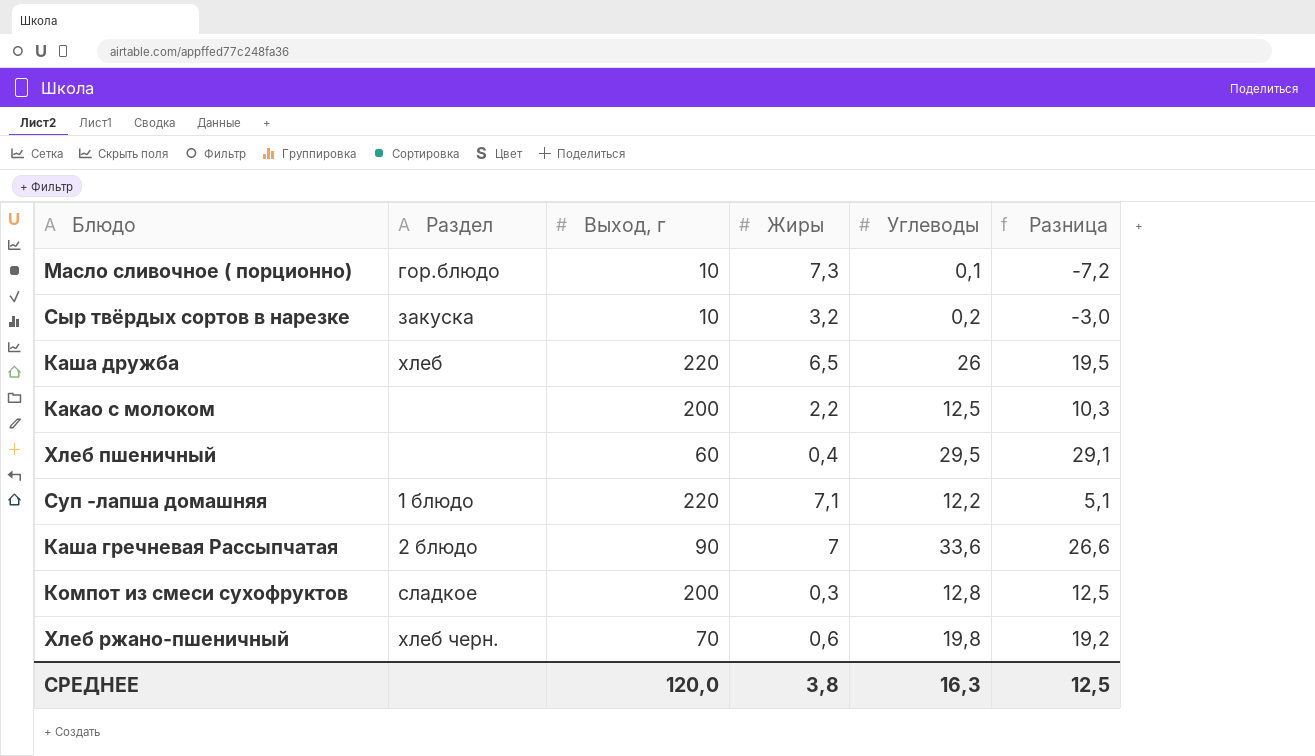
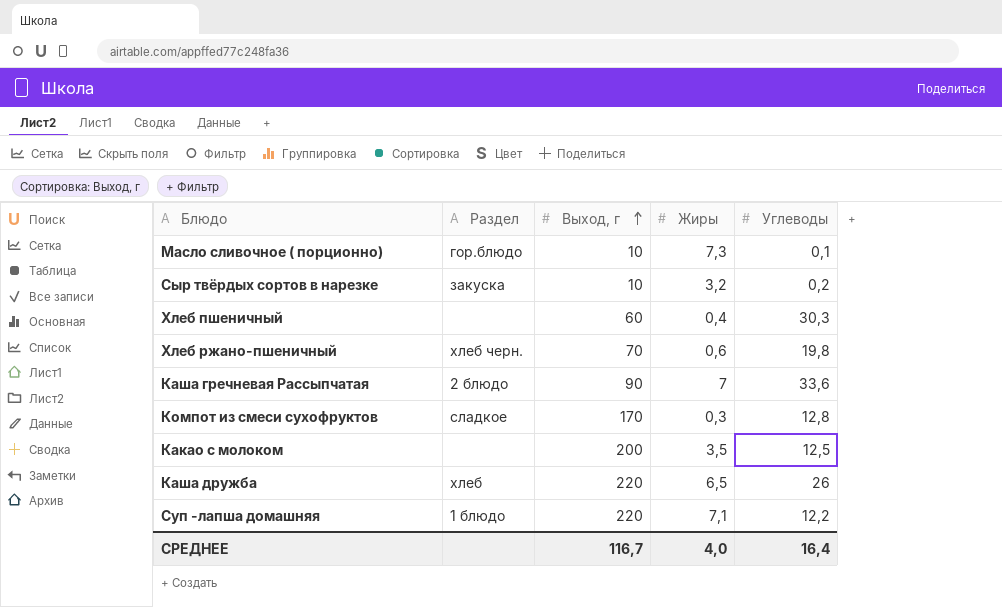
row order: none -> Выход, г ascending
column Разница | formula: [Углеводы] - [Жиры] -> none
Хлеб пшеничный | Углеводы: 29,5 -> 30,3
Компот из смеси сухофруктов | Выход, г: 200 -> 170
Какао с молоком | Жиры: 2,2 -> 3,5
СРЕДНЕЕ | Выход, г: 120,0 -> 116,7
СРЕДНЕЕ | Жиры: 3,8 -> 4,0
СРЕДНЕЕ | Углеводы: 16,3 -> 16,4

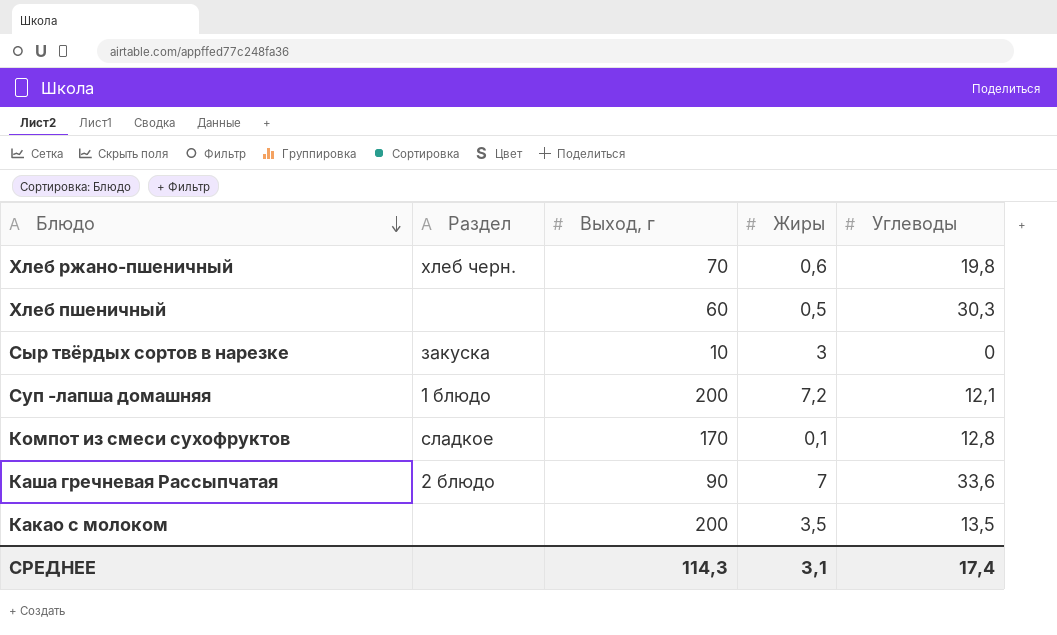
row order: Выход, г ascending -> Блюдо descending
row Масло сливочное ( порционно): гор.блюдо | 10 | 7,3 | 0,1 -> none
row Каша дружба: хлеб | 220 | 6,5 | 26 -> none
Хлеб пшеничный | Жиры: 0,4 -> 0,5
Сыр твёрдых сортов в нарезке | Жиры: 3,2 -> 3
Сыр твёрдых сортов в нарезке | Углеводы: 0,2 -> 0
Суп -лапша домашняя | Выход, г: 220 -> 200
Суп -лапша домашняя | Жиры: 7,1 -> 7,2
Суп -лапша домашняя | Углеводы: 12,2 -> 12,1
Компот из смеси сухофруктов | Жиры: 0,3 -> 0,1
Какао с молоком | Углеводы: 12,5 -> 13,5
СРЕДНЕЕ | Выход, г: 116,7 -> 114,3
СРЕДНЕЕ | Жиры: 4,0 -> 3,1
СРЕДНЕЕ | Углеводы: 16,4 -> 17,4

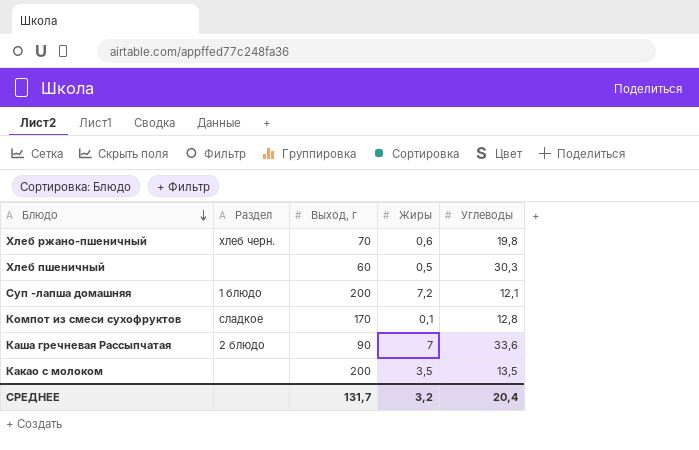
row Сыр твёрдых сортов в нарезке: закуска | 10 | 3 | 0 -> none
СРЕДНЕЕ | Выход, г: 114,3 -> 131,7
СРЕДНЕЕ | Жиры: 3,1 -> 3,2
СРЕДНЕЕ | Углеводы: 17,4 -> 20,4

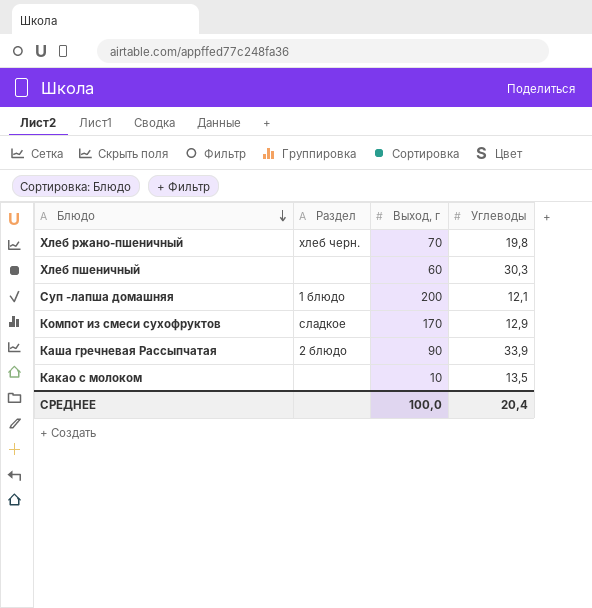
column Жиры | position: 4 -> none
Компот из смеси сухофруктов | Углеводы: 12,8 -> 12,9
Каша гречневая Рассыпчатая | Углеводы: 33,6 -> 33,9
Какао с молоком | Выход, г: 200 -> 10
СРЕДНЕЕ | Выход, г: 131,7 -> 100,0

